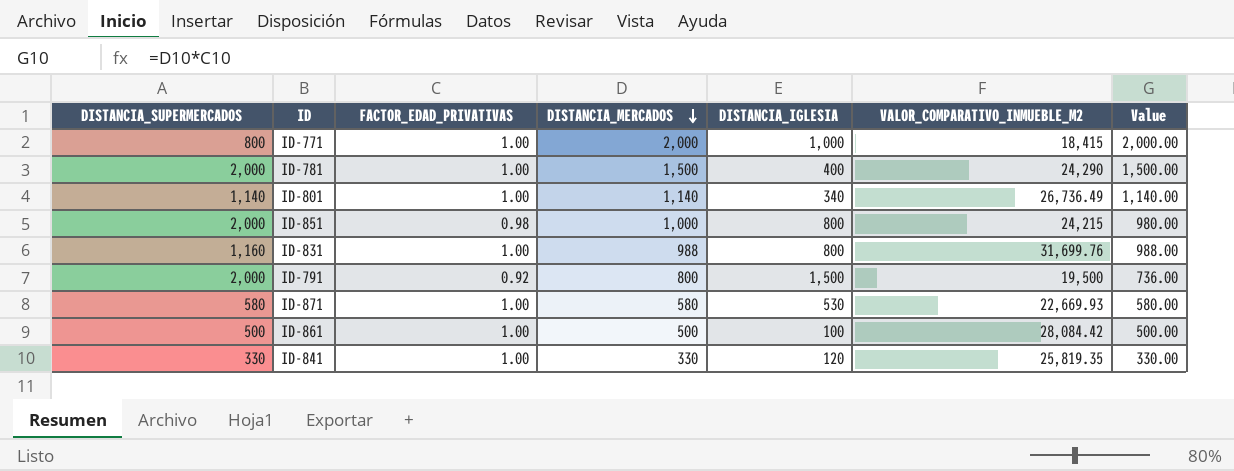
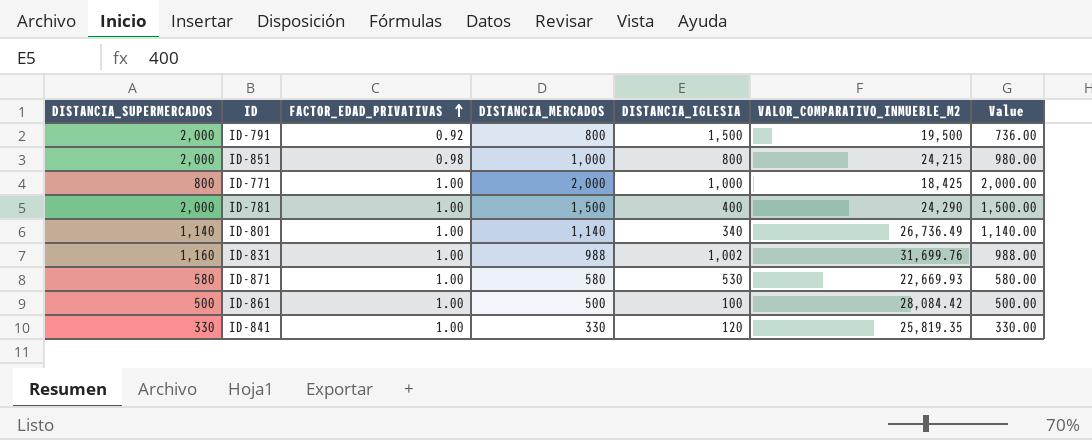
row order: DISTANCIA_MERCADOS descending -> FACTOR_EDAD_PRIVATIVAS ascending
ID-771 | VALOR_COMPARATIVO_INMUEBLE_M2: 18,415 -> 18,425
ID-831 | DISTANCIA_IGLESIA: 800 -> 1,002

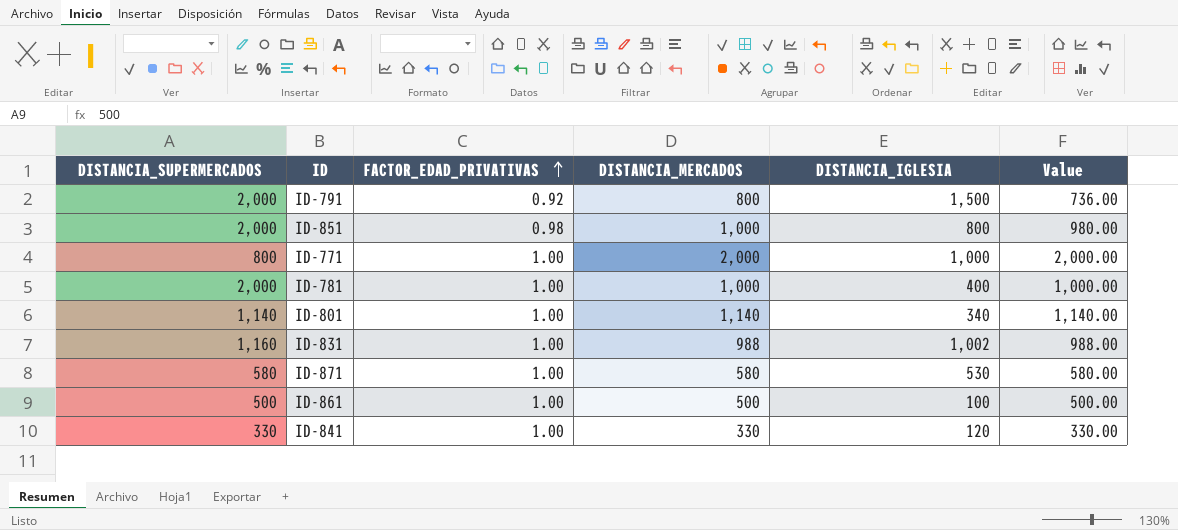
column VALOR_COMPARATIVO_INMUEBLE_M2 | position: 6 -> none
ID-781 | DISTANCIA_MERCADOS: 1,500 -> 1,000
ID-781 | Value: 1,500.00 -> 1,000.00

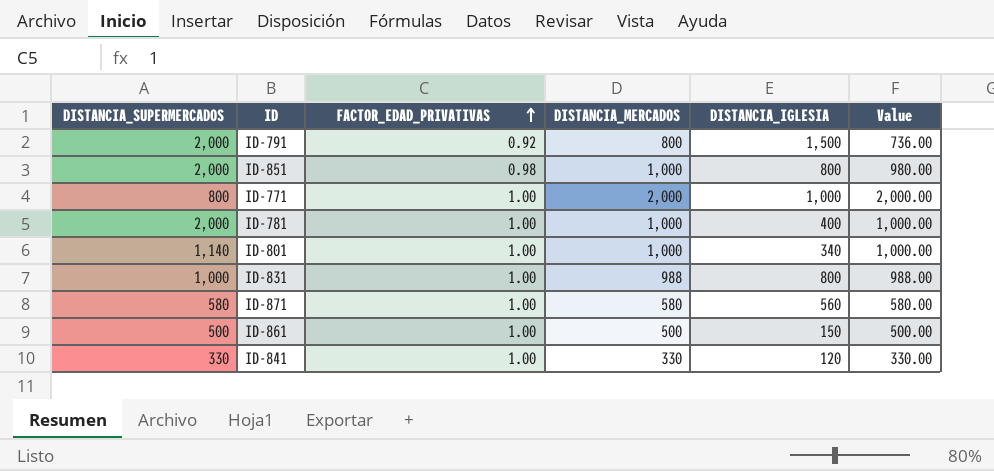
ID-801 | DISTANCIA_MERCADOS: 1,140 -> 1,000
ID-801 | Value: 1,140.00 -> 1,000.00
ID-831 | DISTANCIA_SUPERMERCADOS: 1,160 -> 1,000
ID-831 | DISTANCIA_IGLESIA: 1,002 -> 800
ID-871 | DISTANCIA_IGLESIA: 530 -> 560
ID-861 | DISTANCIA_IGLESIA: 100 -> 150

